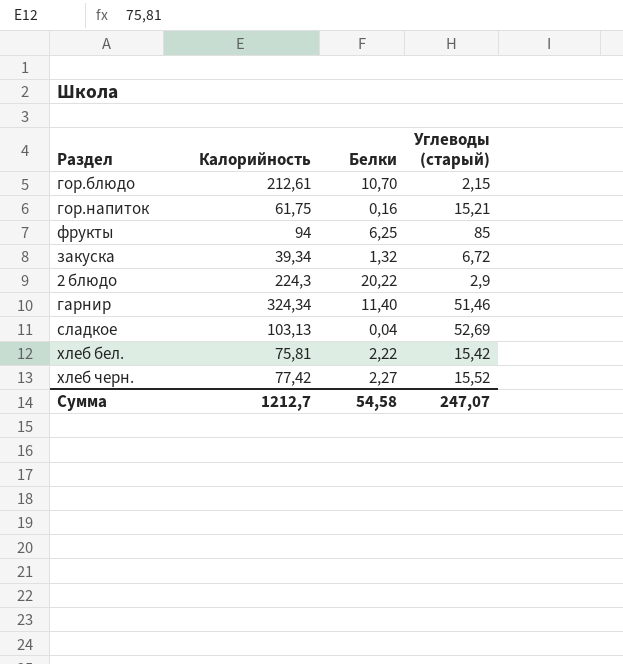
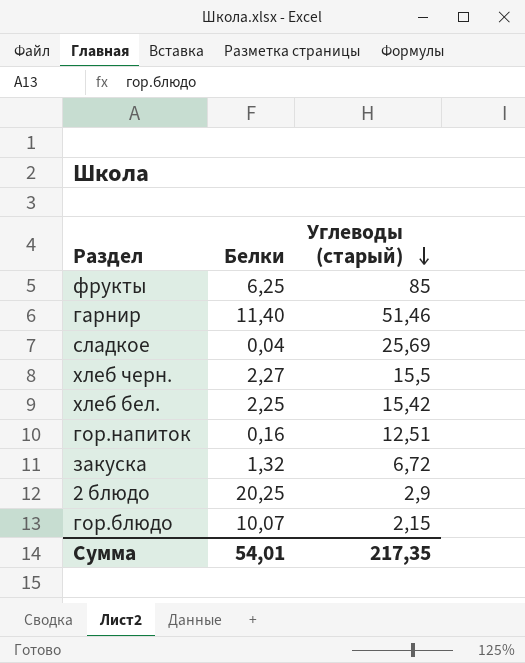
row order: none -> Углеводы (старый) descending
column Калорийность | position: 2 -> none
сладкое | Углеводы (старый): 52,69 -> 25,69
хлеб черн. | Углеводы (старый): 15,52 -> 15,5
хлеб бел. | Белки: 2,22 -> 2,25
гор.напиток | Углеводы (старый): 15,21 -> 12,51
2 блюдо | Белки: 20,22 -> 20,25
гор.блюдо | Белки: 10,70 -> 10,07
Сумма | Белки: 54,58 -> 54,01
Сумма | Углеводы (старый): 247,07 -> 217,35

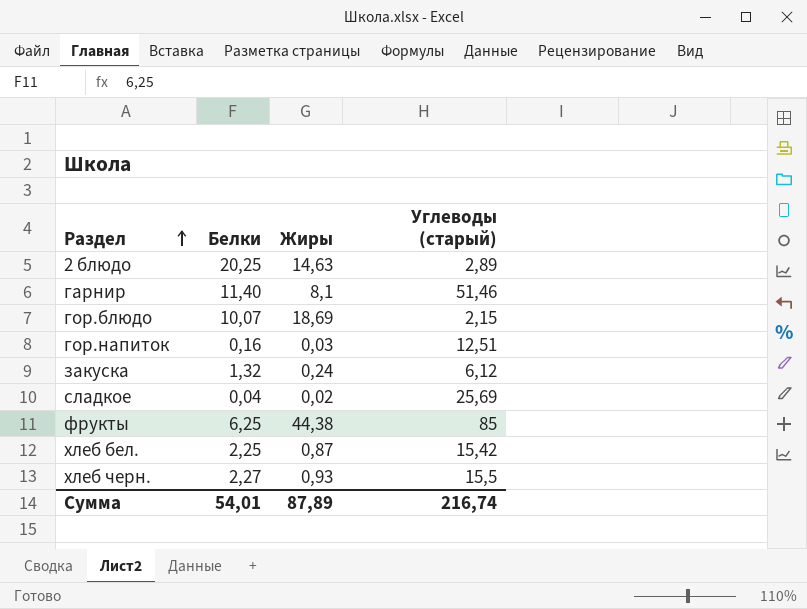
row order: Углеводы (старый) descending -> Раздел ascending
column Жиры | position: none -> 3
2 блюдо | Углеводы (старый): 2,9 -> 2,89
закуска | Углеводы (старый): 6,72 -> 6,12
Сумма | Углеводы (старый): 217,35 -> 216,74

